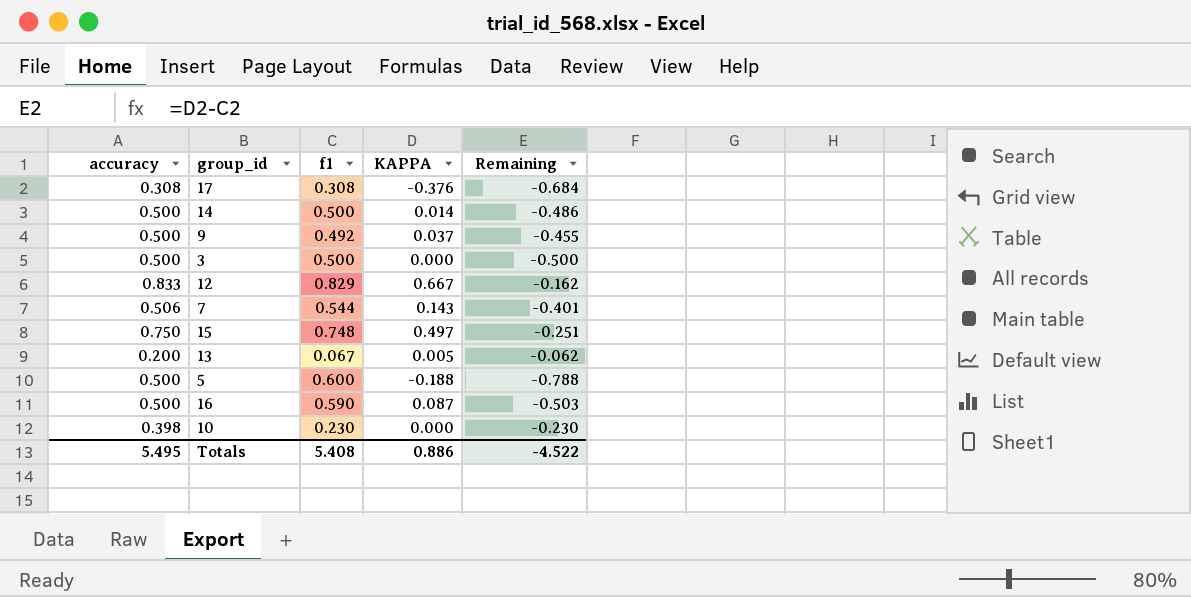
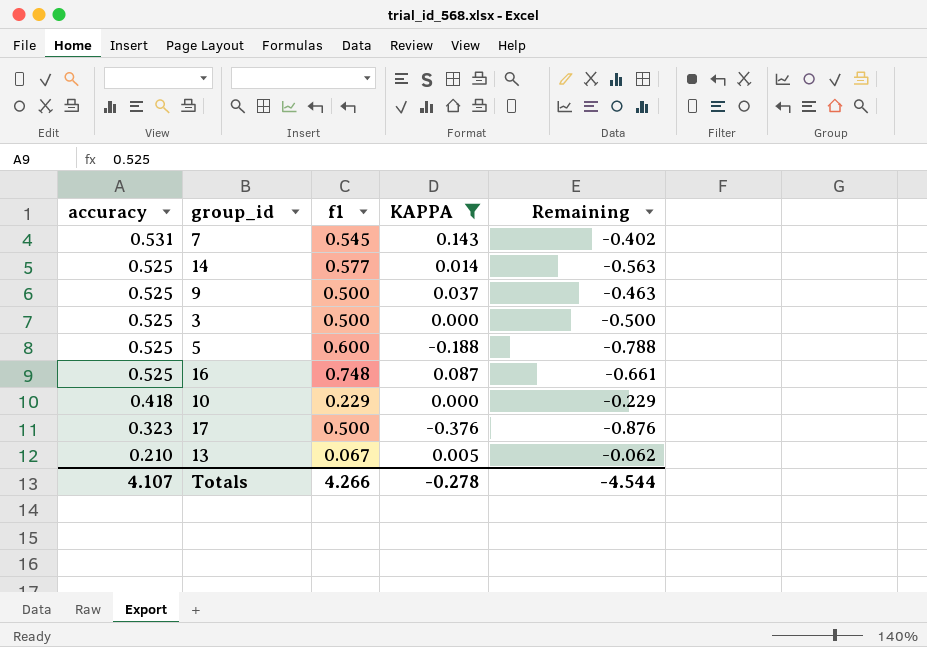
filter: none -> KAPPA <= 0.143
row order: none -> accuracy descending
7 | accuracy: 0.506 -> 0.531
7 | f1: 0.544 -> 0.545
7 | Remaining: -0.401 -> -0.402
14 | accuracy: 0.500 -> 0.525
14 | f1: 0.500 -> 0.577
14 | Remaining: -0.486 -> -0.563
9 | accuracy: 0.500 -> 0.525
9 | f1: 0.492 -> 0.500
9 | Remaining: -0.455 -> -0.463
3 | accuracy: 0.500 -> 0.525
5 | accuracy: 0.500 -> 0.525
16 | accuracy: 0.500 -> 0.525
16 | f1: 0.590 -> 0.748
16 | Remaining: -0.503 -> -0.661
10 | accuracy: 0.398 -> 0.418
10 | f1: 0.230 -> 0.229
10 | Remaining: -0.230 -> -0.229
17 | accuracy: 0.308 -> 0.323
17 | f1: 0.308 -> 0.500
17 | Remaining: -0.684 -> -0.876
13 | accuracy: 0.200 -> 0.210
Totals | accuracy: 5.495 -> 4.107
Totals | f1: 5.408 -> 4.266
Totals | KAPPA: 0.886 -> -0.278
Totals | Remaining: -4.522 -> -4.544

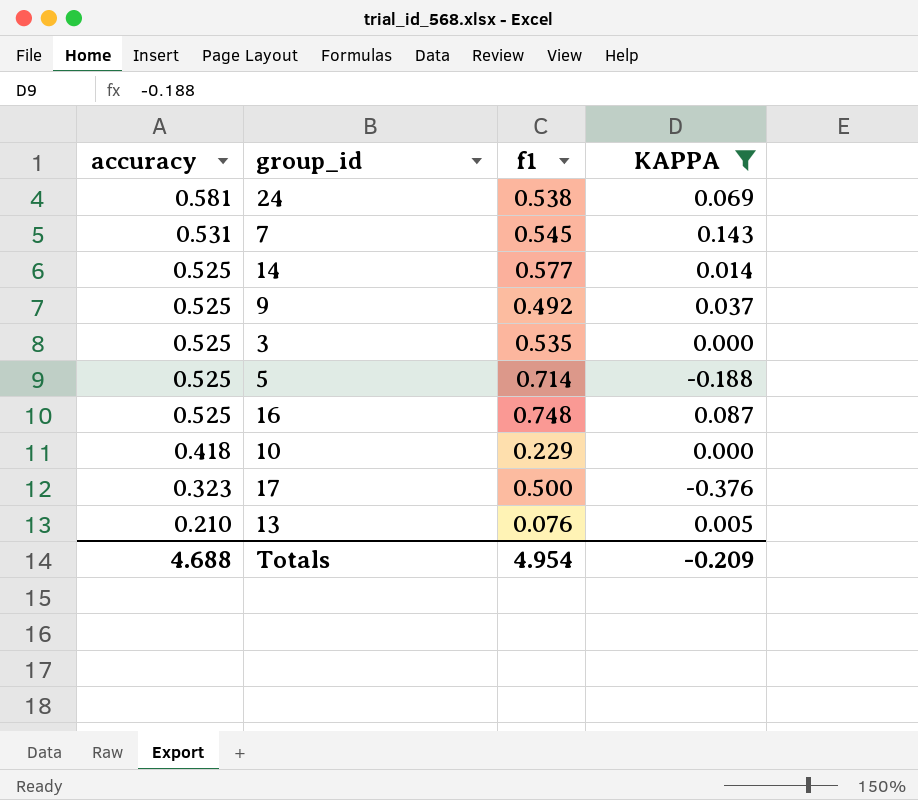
column Remaining | formula: [KAPPA] - [f1] -> none
row 24: none -> 0.581 | 0.538 | 0.069
9 | f1: 0.500 -> 0.492
3 | f1: 0.500 -> 0.535
5 | f1: 0.600 -> 0.714
13 | f1: 0.067 -> 0.076
Totals | accuracy: 4.107 -> 4.688
Totals | f1: 4.266 -> 4.954
Totals | KAPPA: -0.278 -> -0.209

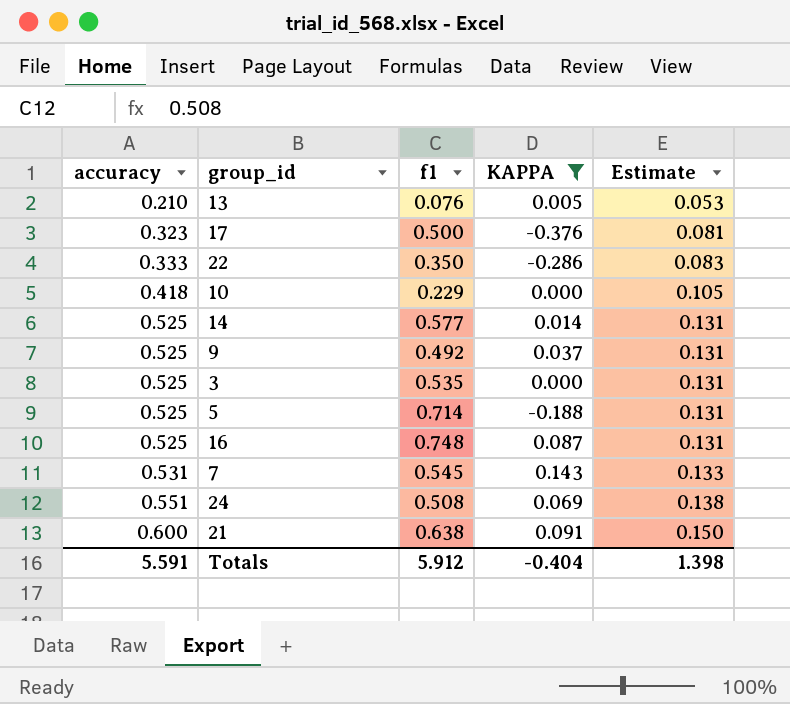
row order: accuracy descending -> accuracy ascending
column Estimate | formula: none -> [accuracy] * 0.25
row 22: none -> 0.333 | 0.350 | -0.286 | 0.083
24 | accuracy: 0.581 -> 0.551
24 | f1: 0.538 -> 0.508
row 21: none -> 0.600 | 0.638 | 0.091 | 0.150
Totals | accuracy: 4.688 -> 5.591
Totals | f1: 4.954 -> 5.912
Totals | KAPPA: -0.209 -> -0.404

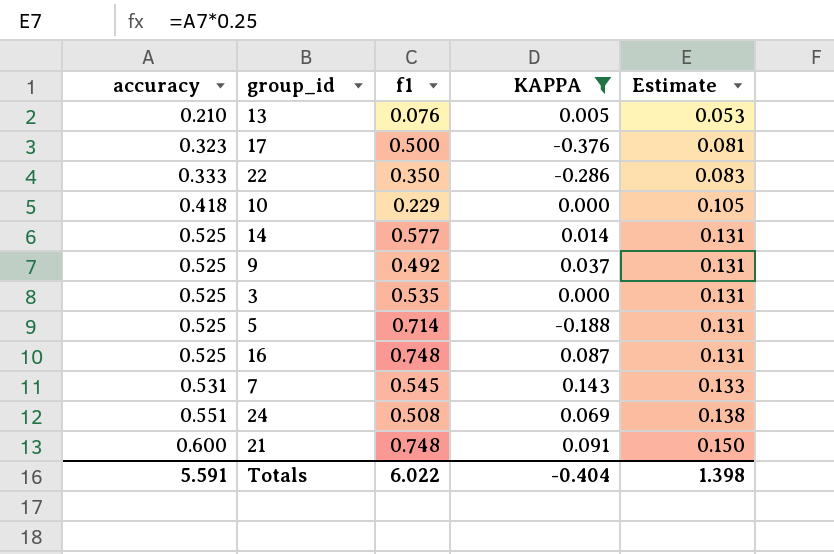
21 | f1: 0.638 -> 0.748
Totals | f1: 5.912 -> 6.022

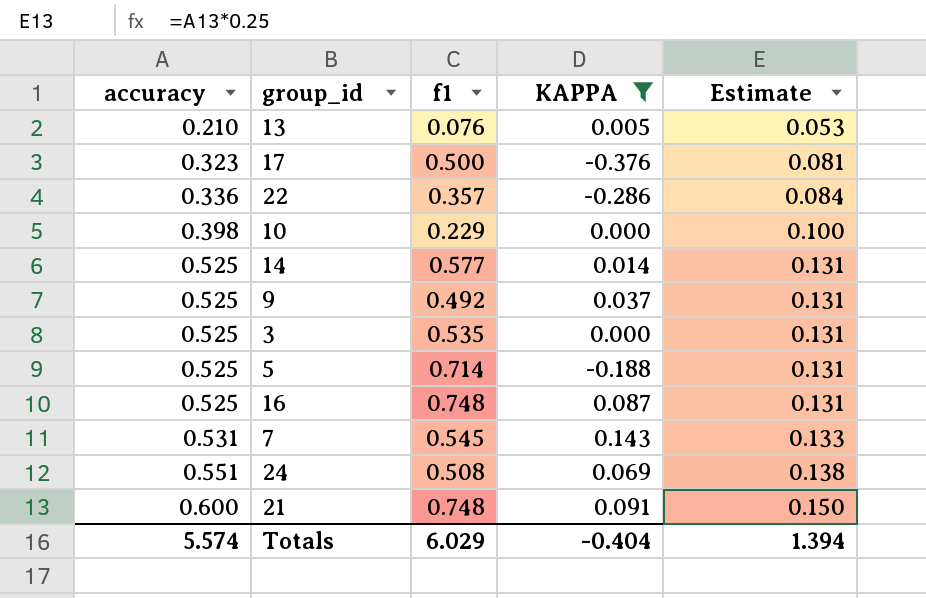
22 | accuracy: 0.333 -> 0.336
22 | f1: 0.350 -> 0.357
22 | Estimate: 0.083 -> 0.084
10 | accuracy: 0.418 -> 0.398
10 | Estimate: 0.105 -> 0.100
Totals | accuracy: 5.591 -> 5.574
Totals | f1: 6.022 -> 6.029
Totals | Estimate: 1.398 -> 1.394

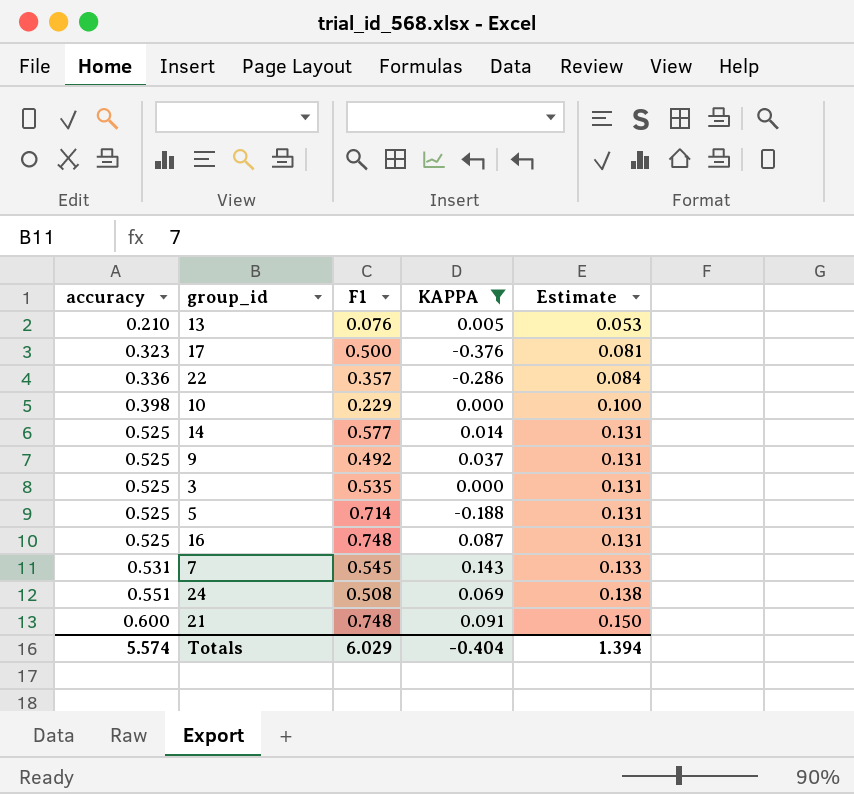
column name: f1 -> F1

